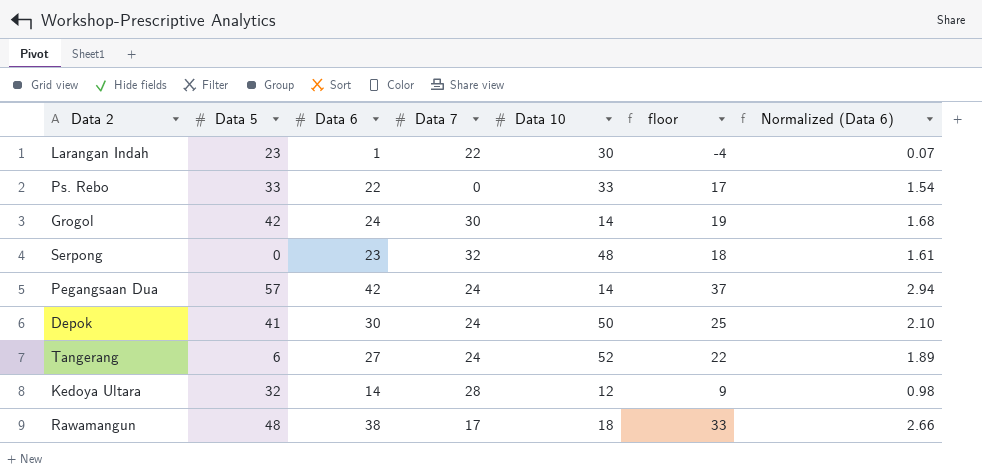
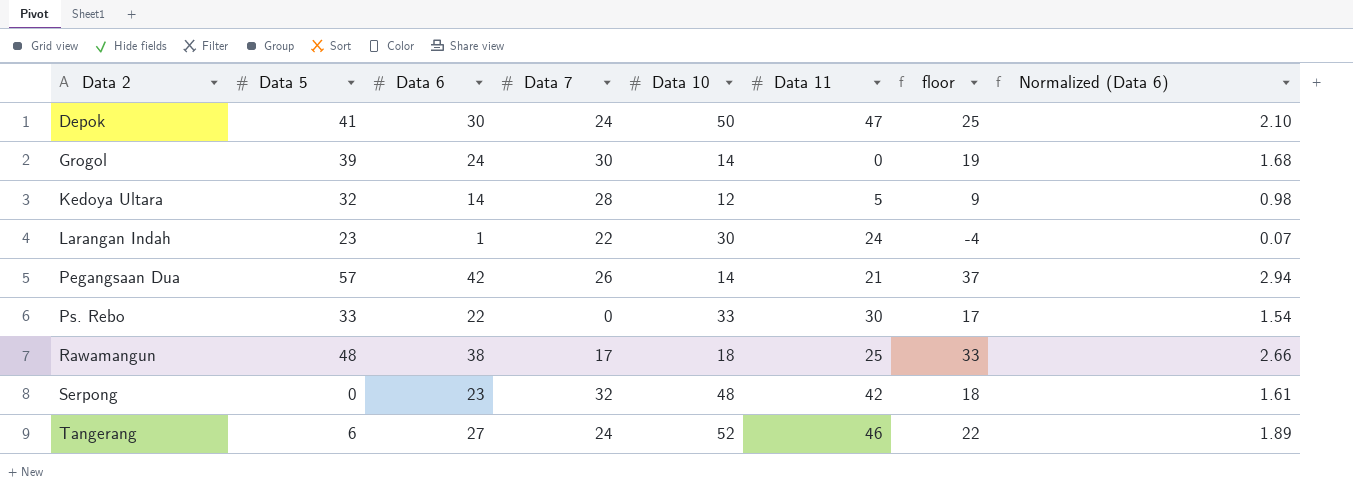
row order: none -> Data 2 ascending
column Data 11 | position: none -> 6
Grogol | Data 5: 42 -> 39
Pegangsaan Dua | Data 7: 24 -> 26

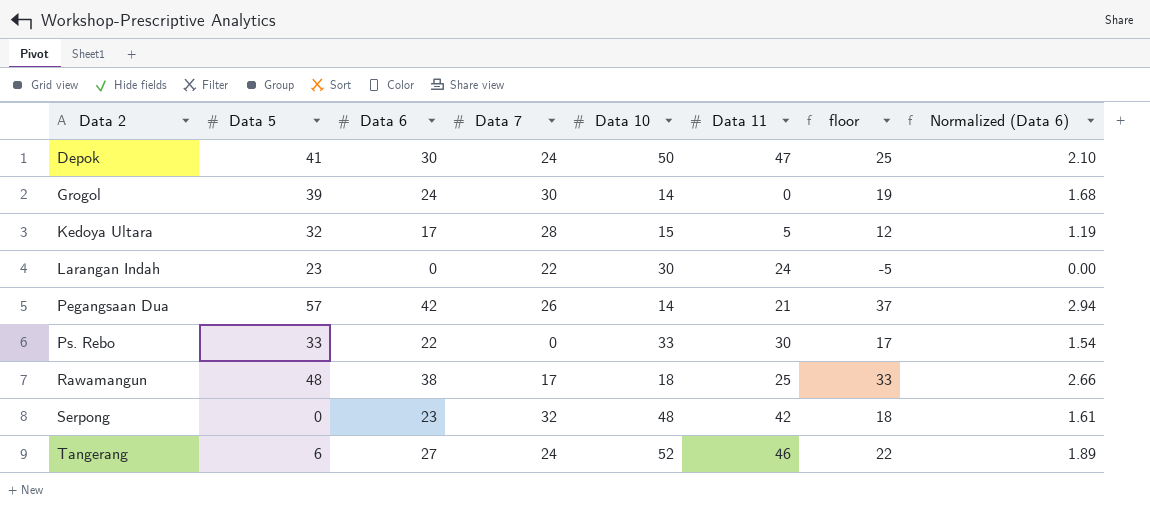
Kedoya Ultara | Data 6: 14 -> 17
Kedoya Ultara | Data 10: 12 -> 15
Kedoya Ultara | floor: 9 -> 12
Kedoya Ultara | Normalized (Data 6): 0.98 -> 1.19
Larangan Indah | Data 6: 1 -> 0
Larangan Indah | floor: -4 -> -5
Larangan Indah | Normalized (Data 6): 0.07 -> 0.00

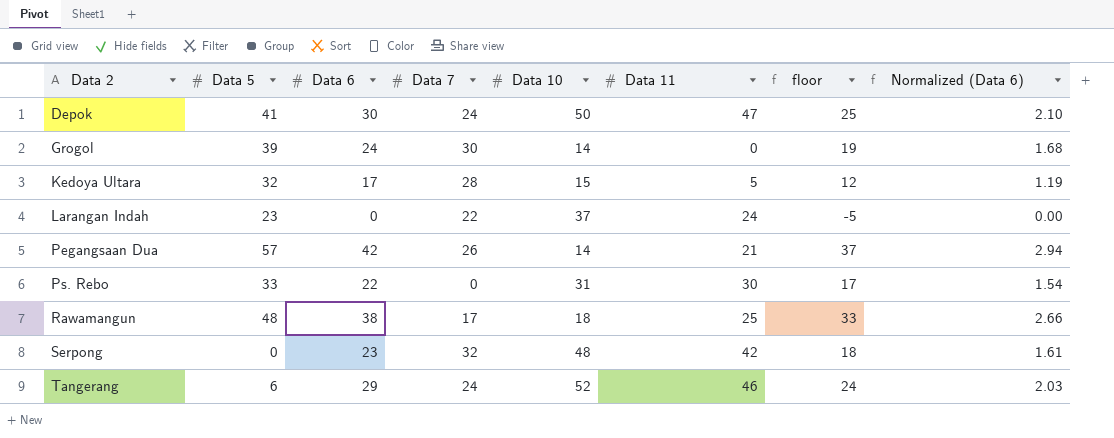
Larangan Indah | Data 10: 30 -> 37
Ps. Rebo | Data 10: 33 -> 31
Tangerang | Data 6: 27 -> 29
Tangerang | floor: 22 -> 24
Tangerang | Normalized (Data 6): 1.89 -> 2.03

